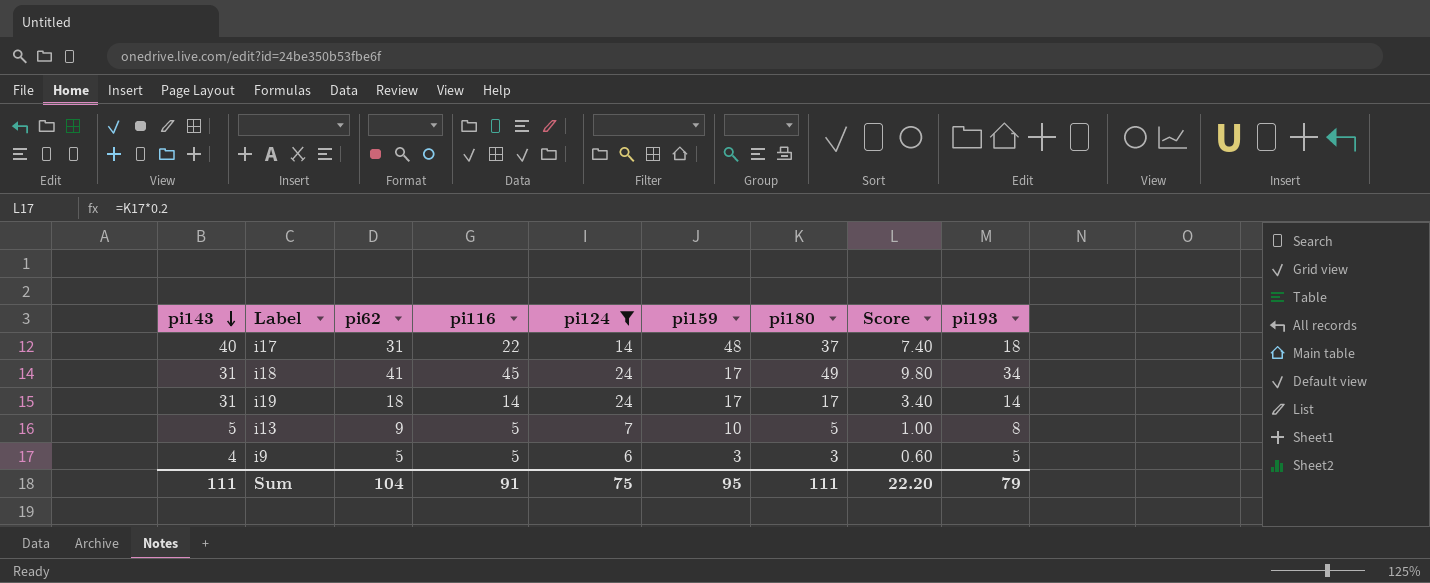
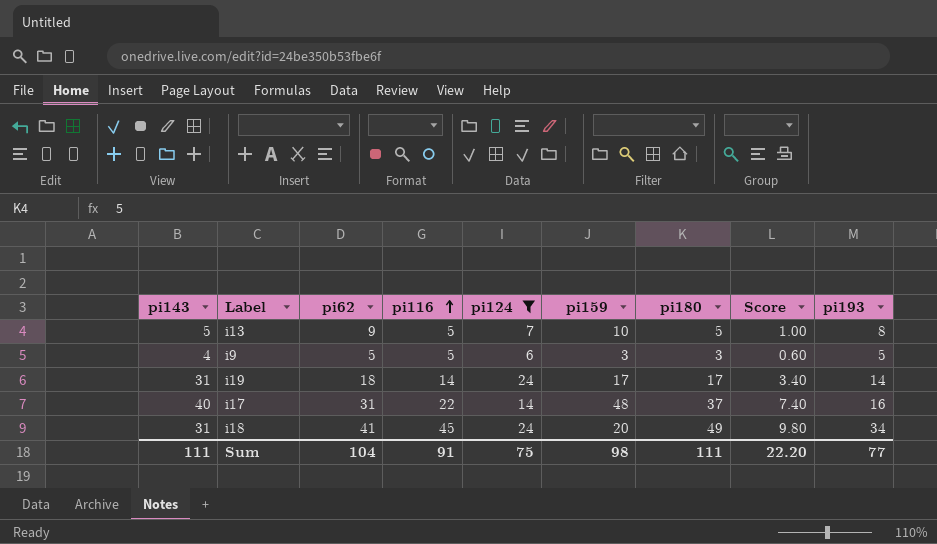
row order: pi143 descending -> pi116 ascending
i17 | pi193: 18 -> 16
i18 | pi159: 17 -> 20
Sum | pi159: 95 -> 98
Sum | pi193: 79 -> 77

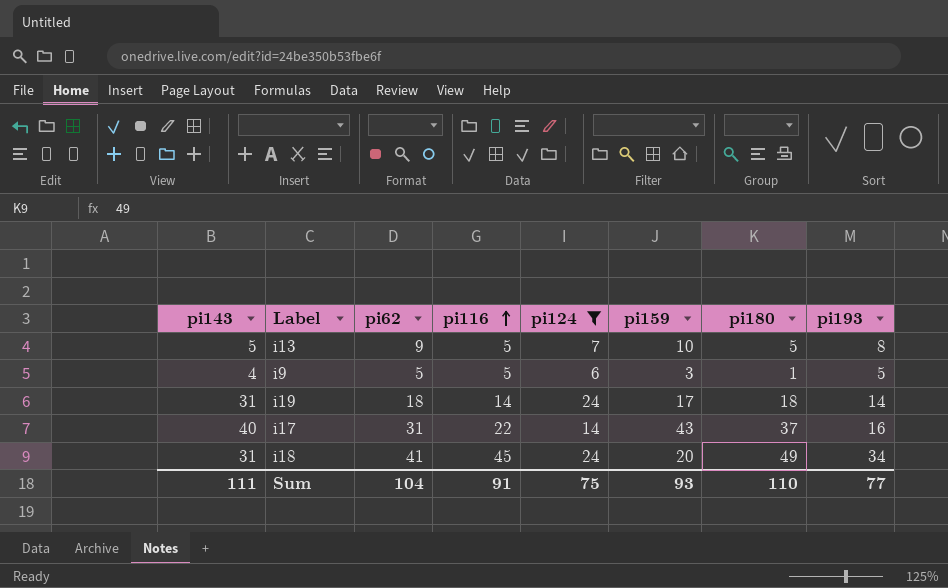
column Score | formula: [pi180] * 0.2 -> none
i9 | pi180: 3 -> 1
i19 | pi180: 17 -> 18
i17 | pi159: 48 -> 43
Sum | pi159: 98 -> 93
Sum | pi180: 111 -> 110

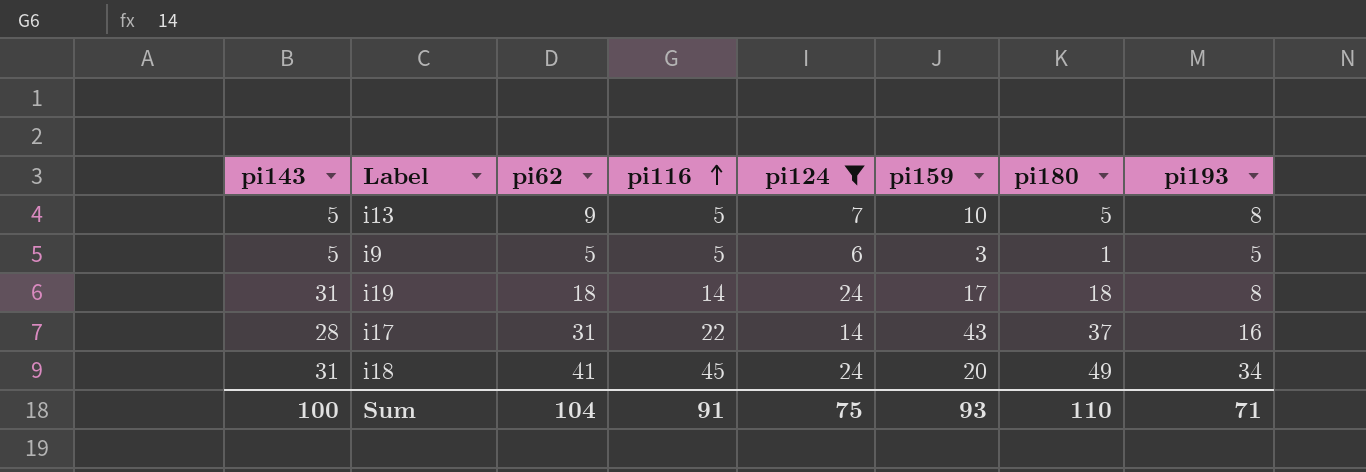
i9 | pi143: 4 -> 5
i19 | pi193: 14 -> 8
i17 | pi143: 40 -> 28
Sum | pi143: 111 -> 100
Sum | pi193: 77 -> 71

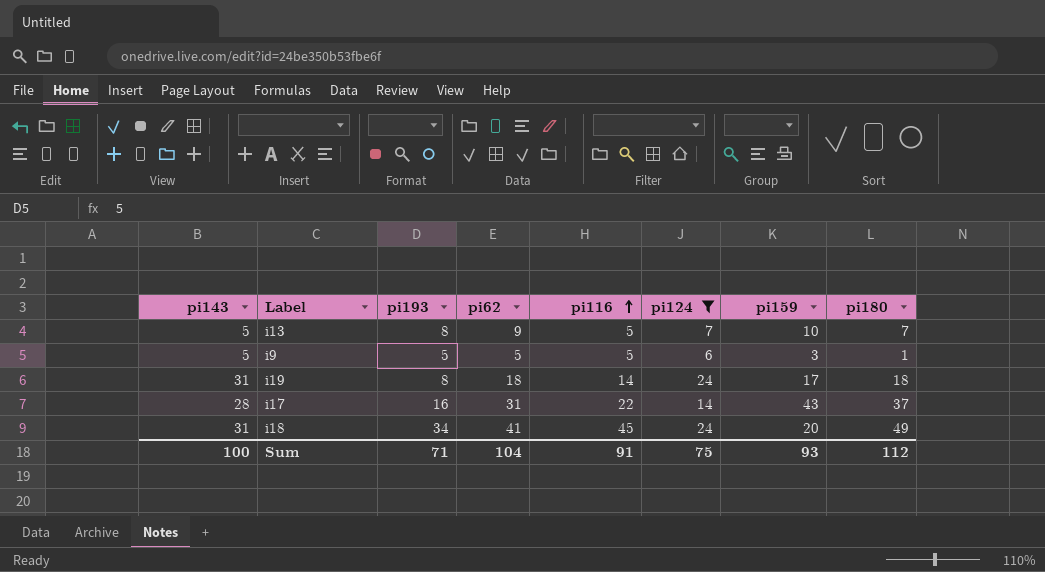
column pi193 | position: 8 -> 3
i13 | pi180: 5 -> 7
Sum | pi180: 110 -> 112

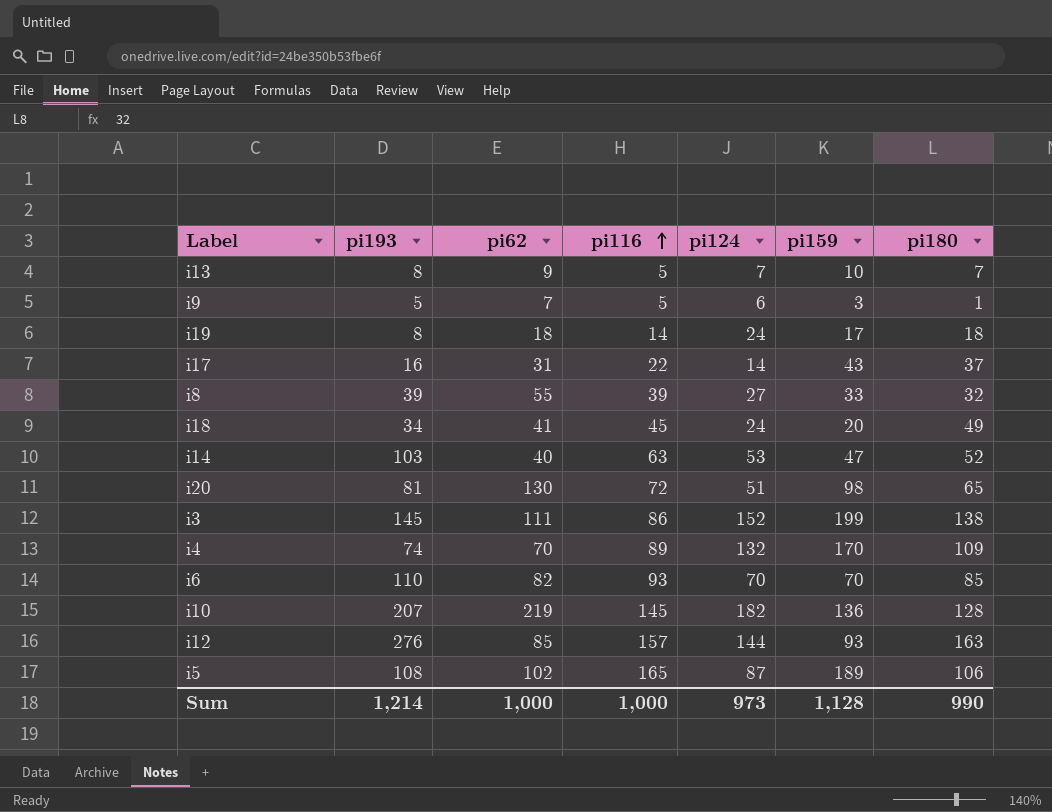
filter: pi124 <= 24 -> none
column pi143 | position: 1 -> none
i9 | pi62: 5 -> 7
Sum | pi193: 71 -> 1,214
Sum | pi62: 104 -> 1,000
Sum | pi116: 91 -> 1,000
Sum | pi124: 75 -> 973
Sum | pi159: 93 -> 1,128
Sum | pi180: 112 -> 990

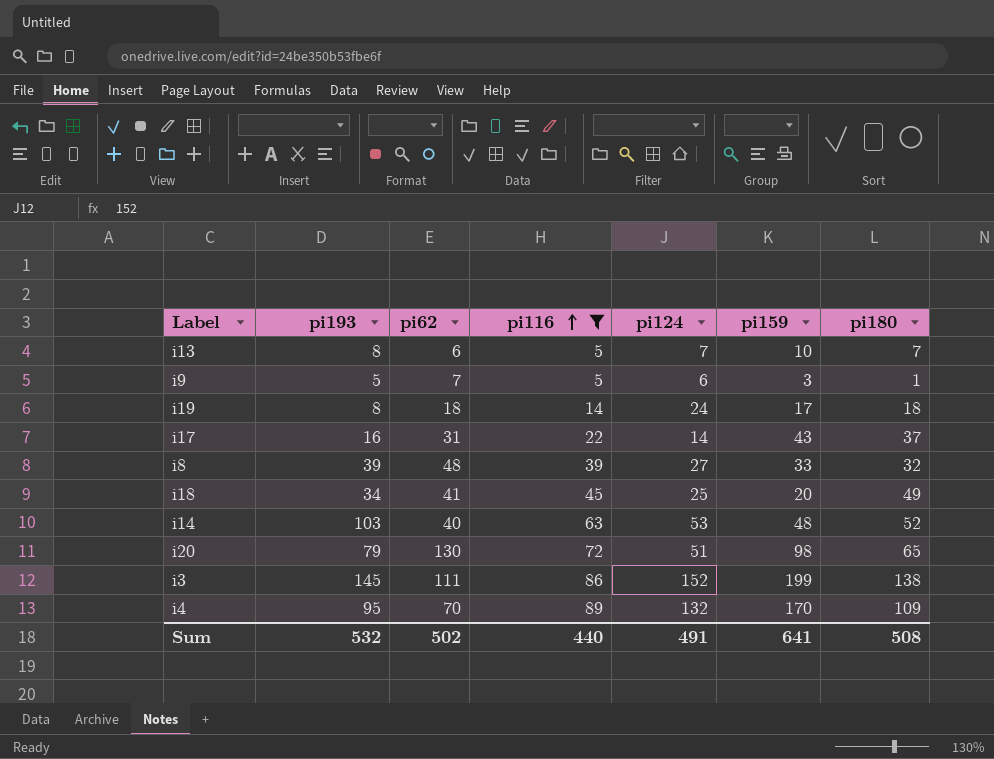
filter: none -> pi116 <= 89
i13 | pi62: 9 -> 6
i8 | pi62: 55 -> 48
i18 | pi124: 24 -> 25
i14 | pi159: 47 -> 48
i20 | pi193: 81 -> 79
i4 | pi193: 74 -> 95
Sum | pi193: 1,214 -> 532
Sum | pi62: 1,000 -> 502
Sum | pi116: 1,000 -> 440
Sum | pi124: 973 -> 491
Sum | pi159: 1,128 -> 641
Sum | pi180: 990 -> 508

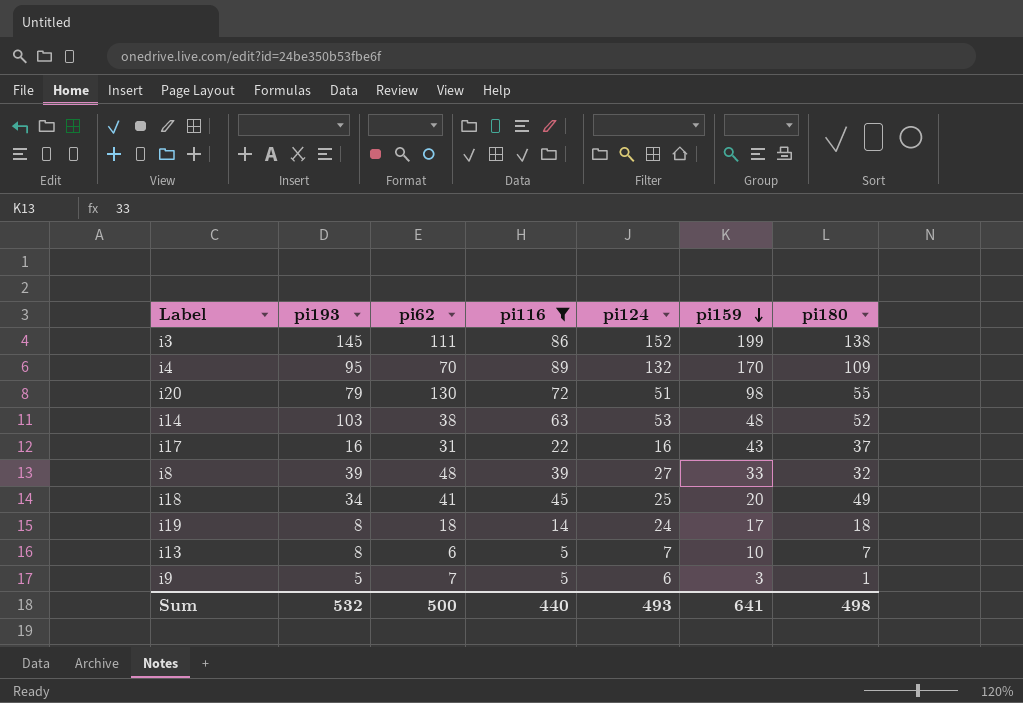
row order: pi116 ascending -> pi159 descending
i20 | pi180: 65 -> 55
i14 | pi62: 40 -> 38
i17 | pi124: 14 -> 16
Sum | pi62: 502 -> 500
Sum | pi124: 491 -> 493
Sum | pi180: 508 -> 498

